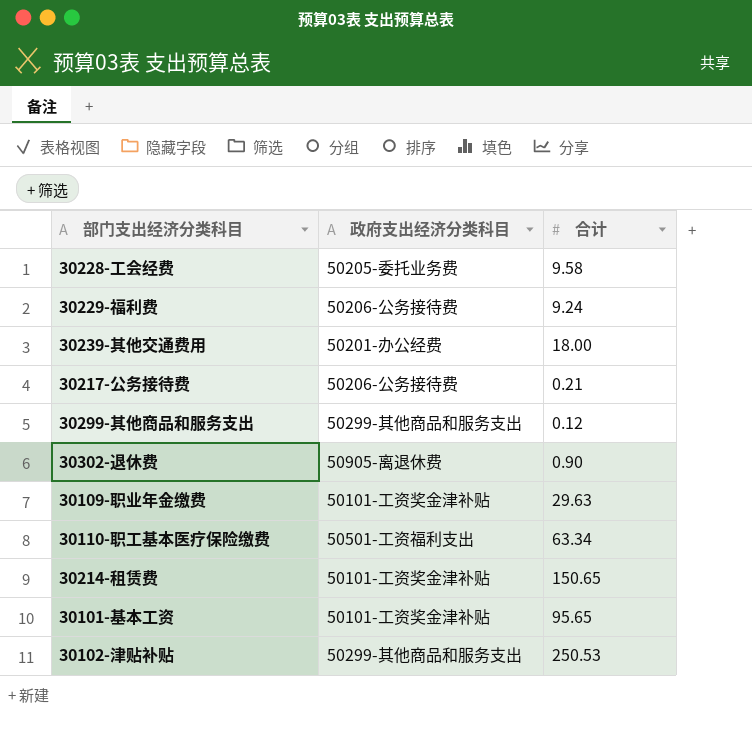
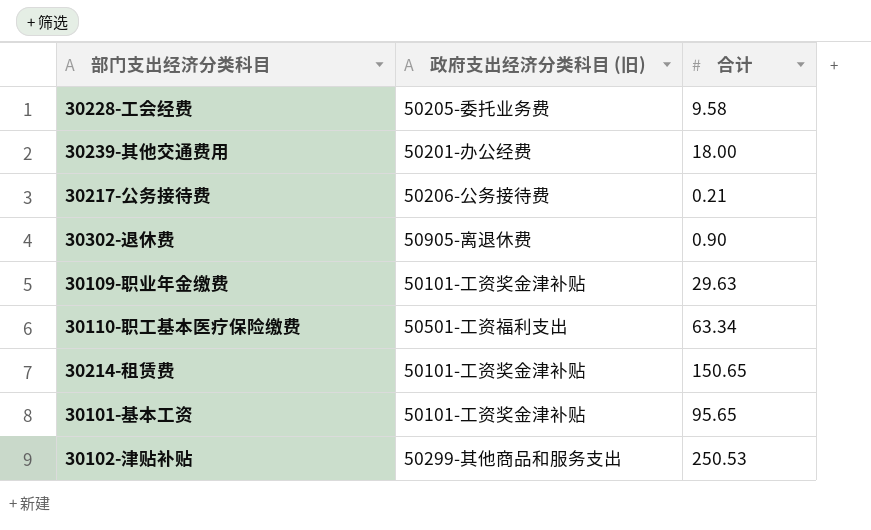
column name: 政府支出经济分类科目 -> 政府支出经济分类科目 (旧)
row 30229-福利费: 50206-公务接待费 | 9.24 -> none
row 30299-其他商品和服务支出: 50299-其他商品和服务支出 | 0.12 -> none

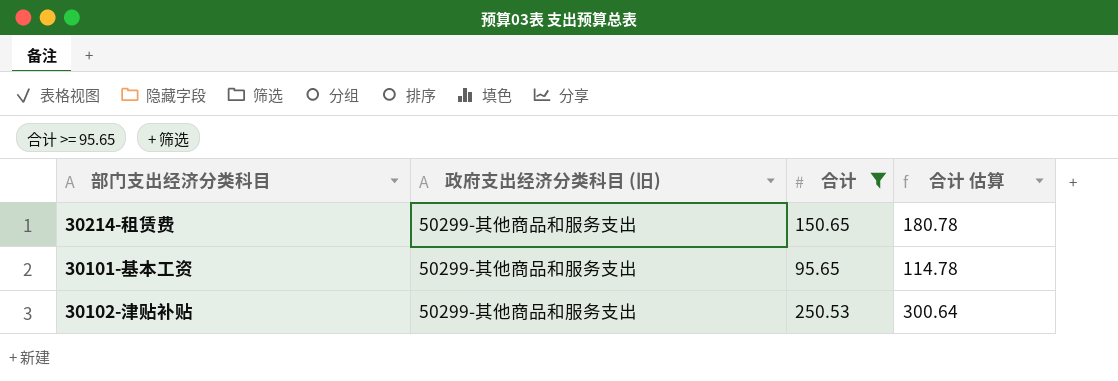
filter: none -> 合计 >= 95.65
column 合计 估算 | formula: none -> [合计] * 1.2
30214-租赁费 | 政府支出经济分类科目 (旧): 50101-工资奖金津补贴 -> 50299-其他商品和服务支出
30101-基本工资 | 政府支出经济分类科目 (旧): 50101-工资奖金津补贴 -> 50299-其他商品和服务支出

